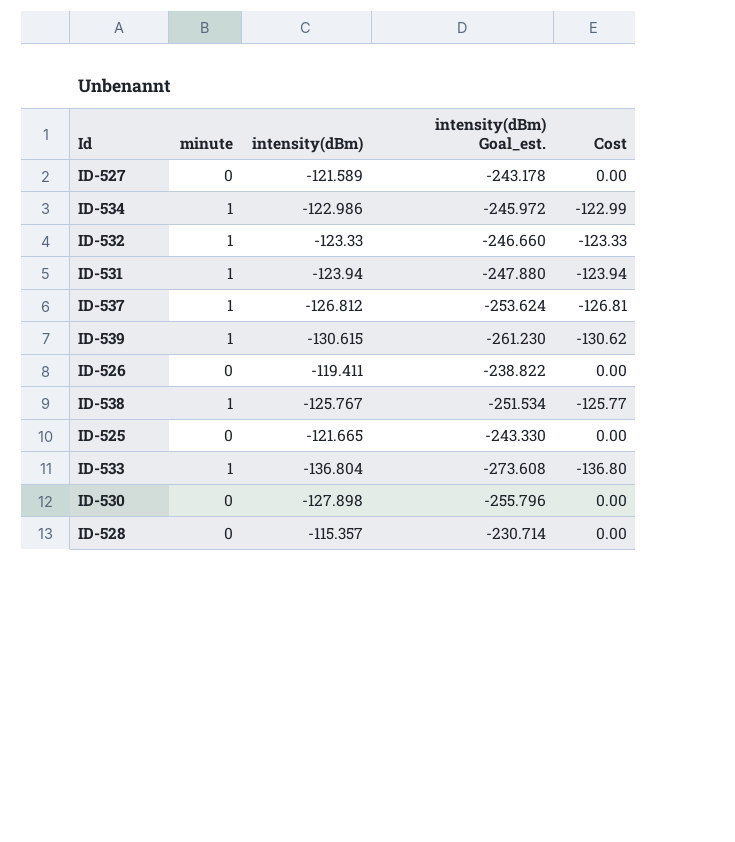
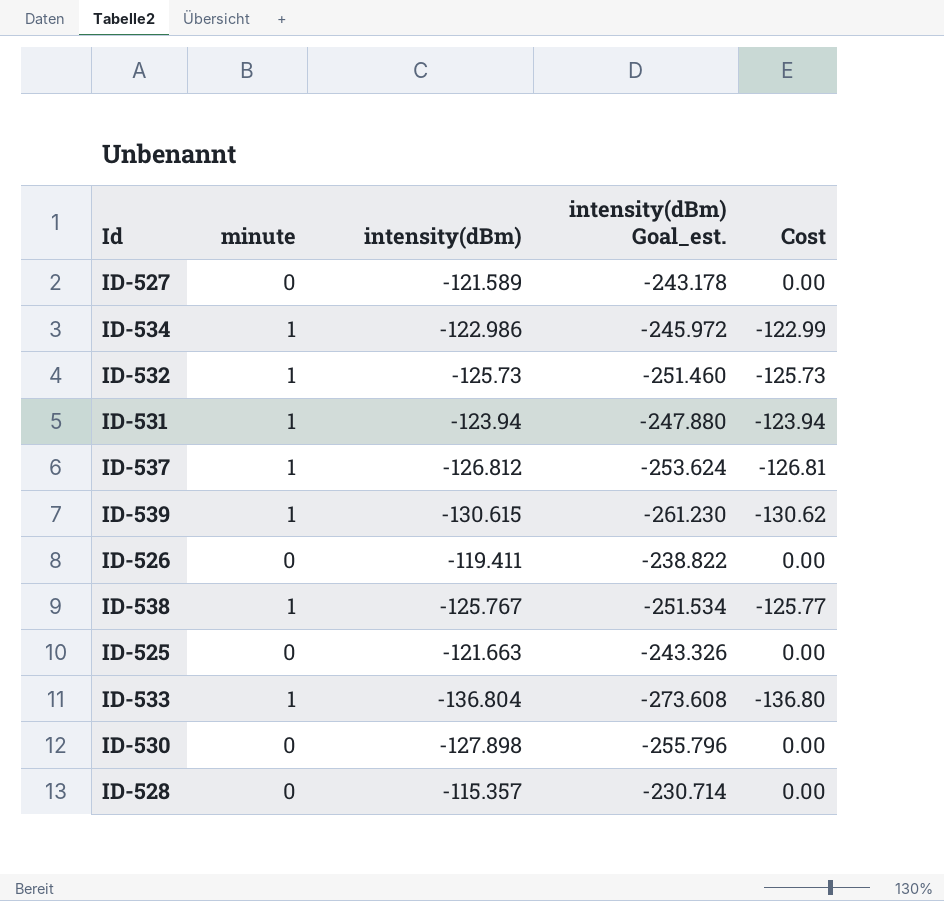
ID-532 | intensity(dBm): -123.33 -> -125.73
ID-532 | intensity(dBm) Goal_est.: -246.660 -> -251.460
ID-532 | Cost: -123.33 -> -125.73
ID-525 | intensity(dBm): -121.665 -> -121.663
ID-525 | intensity(dBm) Goal_est.: -243.330 -> -243.326

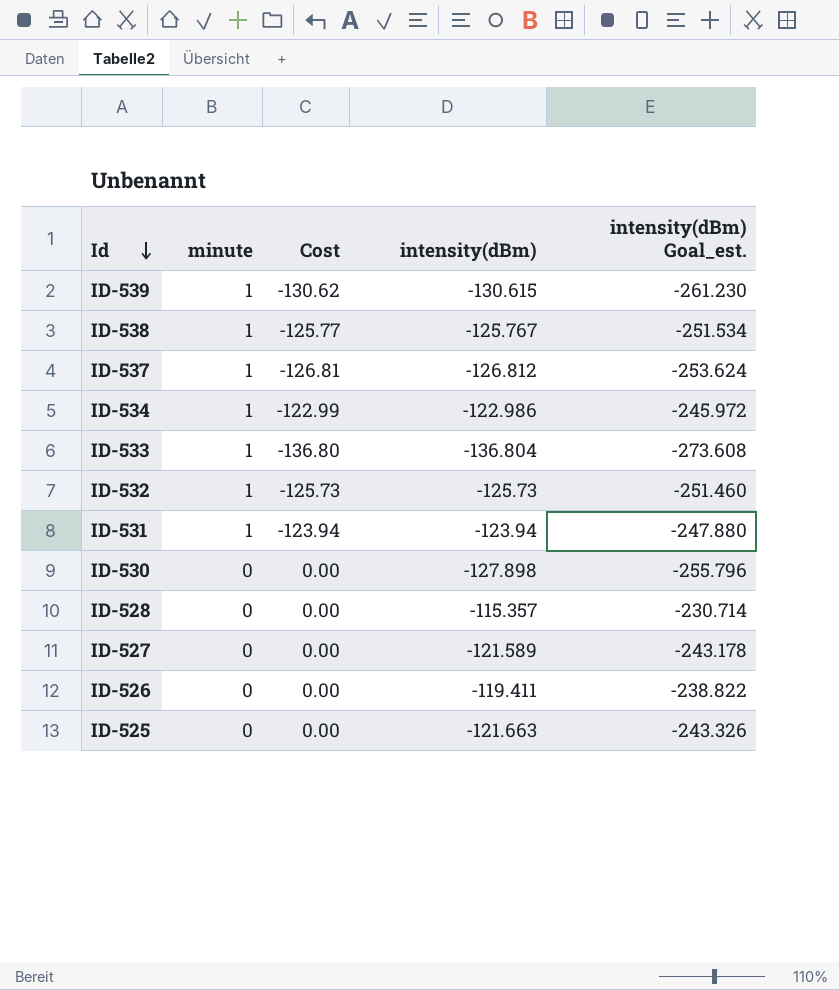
row order: none -> Id descending
column Cost | position: 5 -> 3

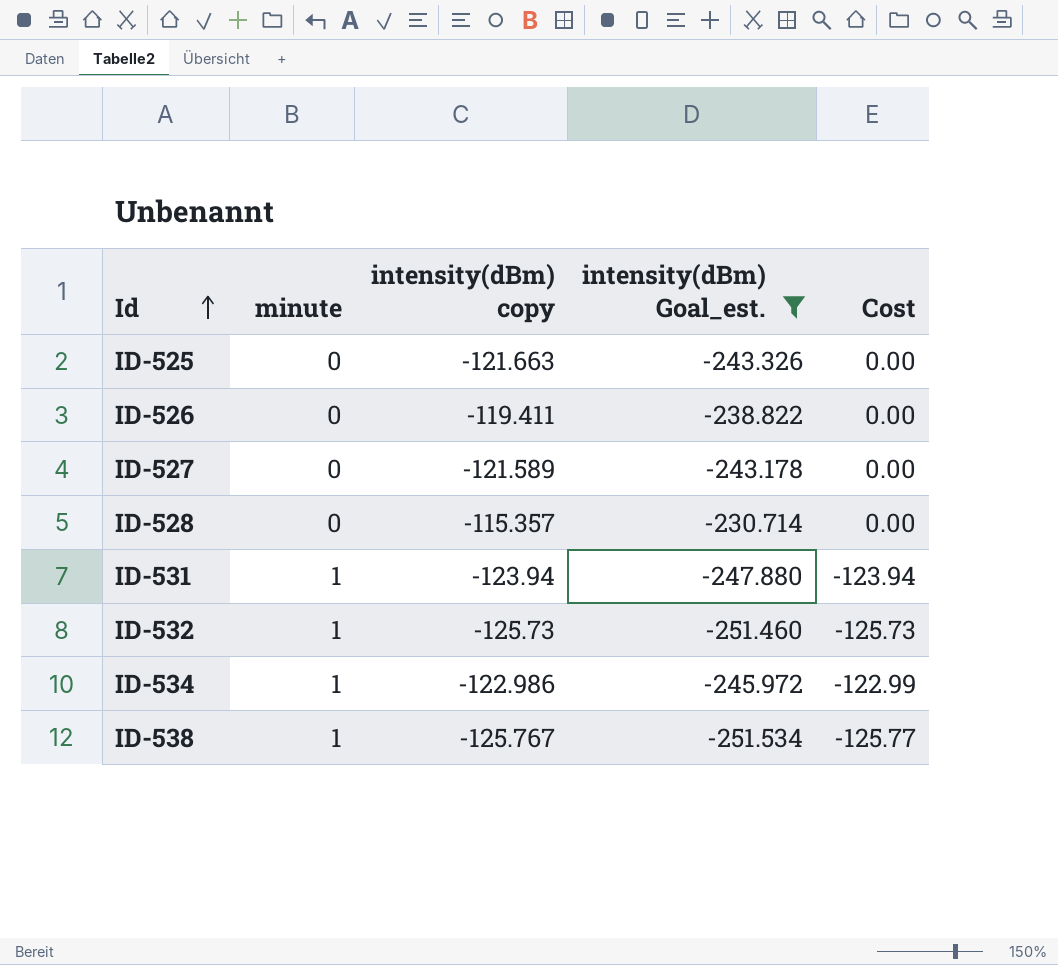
filter: none -> intensity(dBm) Goal_est. >= -251.534
row order: Id descending -> Id ascending
column name: intensity(dBm) -> intensity(dBm) copy
column Cost | position: 3 -> 5

